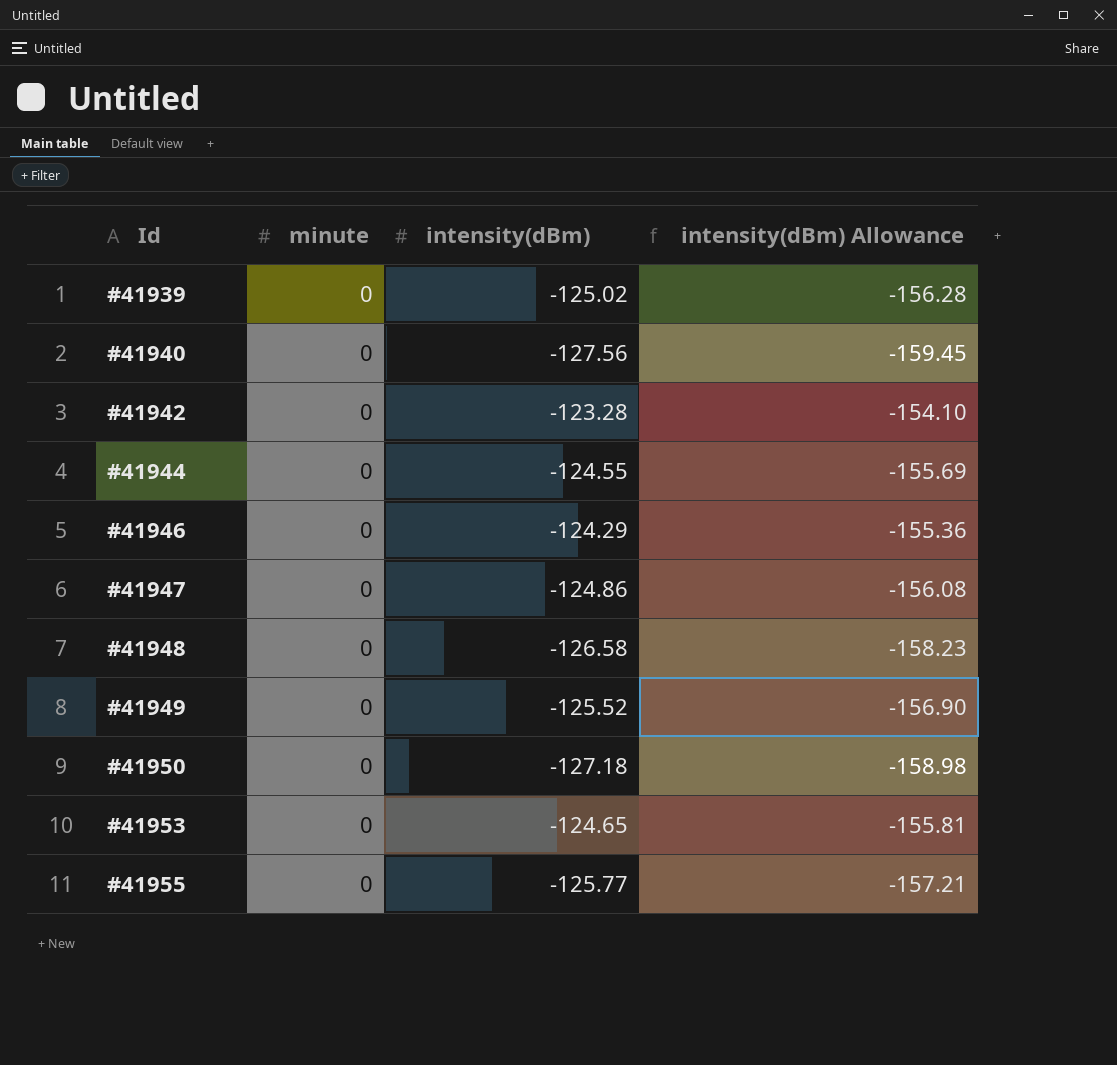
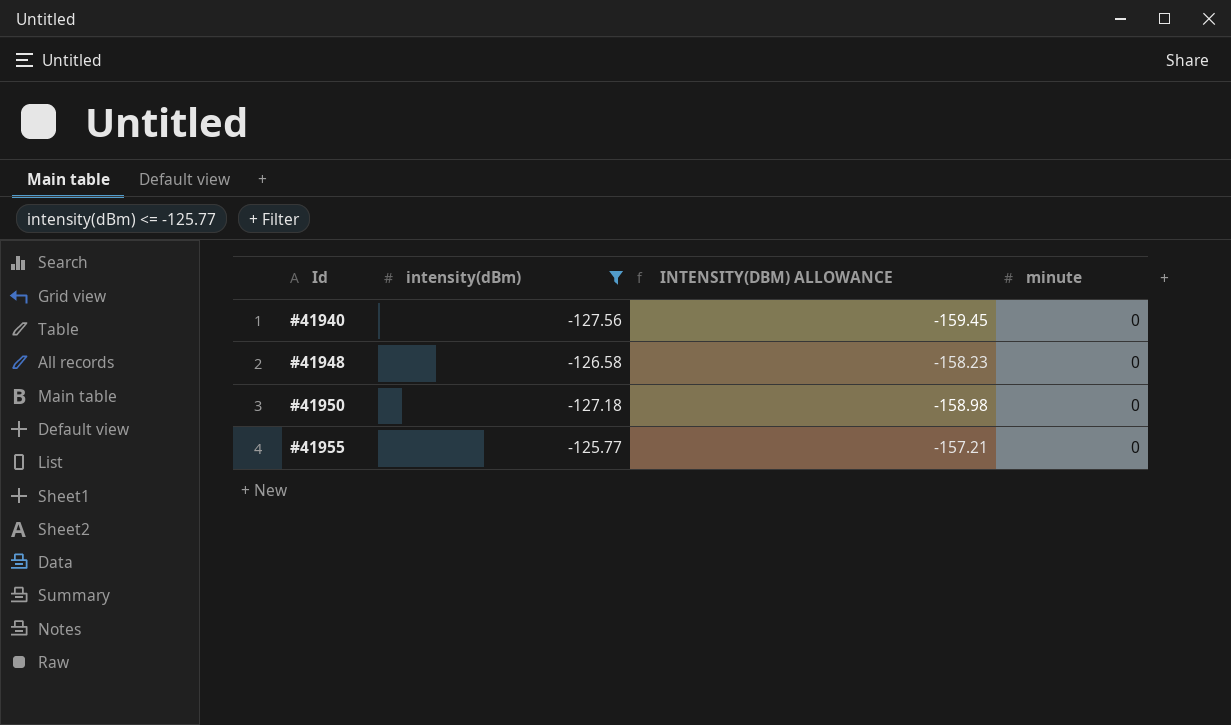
filter: none -> intensity(dBm) <= -125.77
column name: intensity(dBm) Allowance -> INTENSITY(DBM) ALLOWANCE
column minute | position: 2 -> 4

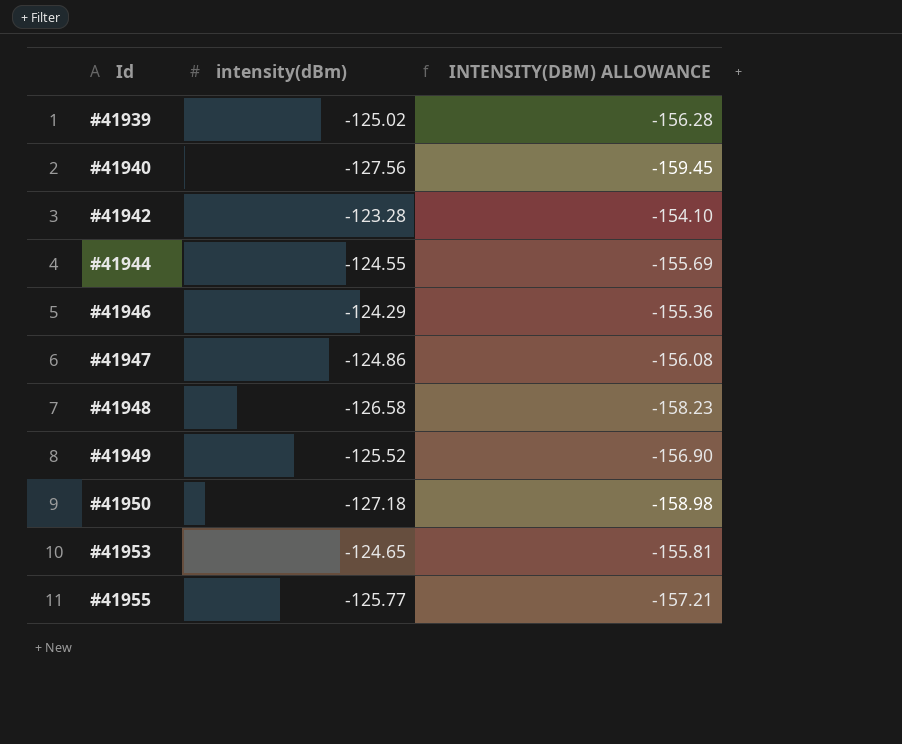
filter: intensity(dBm) <= -125.77 -> none
column minute | position: 4 -> none

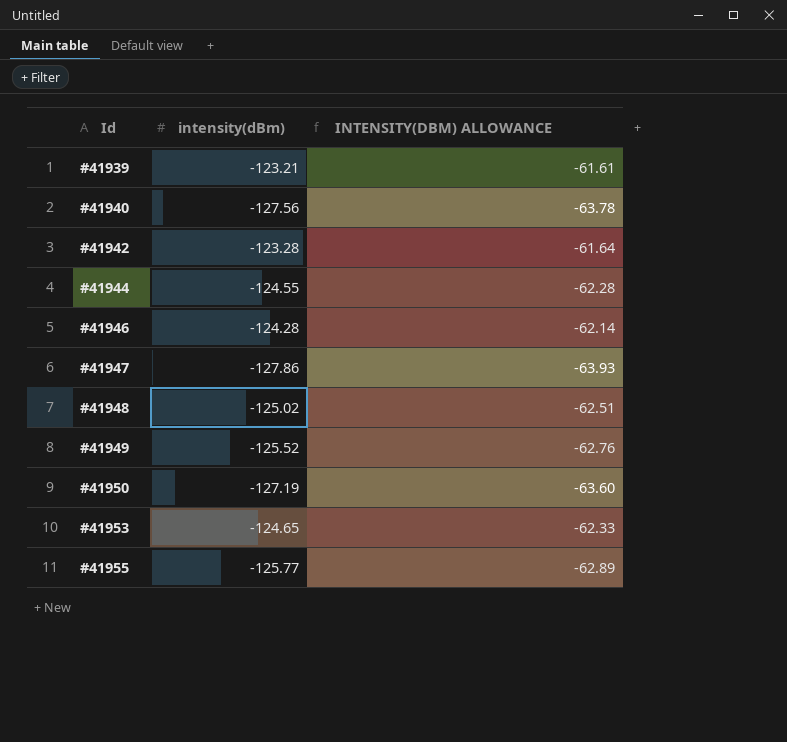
column INTENSITY(DBM) ALLOWANCE | formula: [intensity(dBm)] * 1.25 -> [intensity(dBm)] * 0.5
#41939 | intensity(dBm): -125.02 -> -123.21
#41946 | intensity(dBm): -124.29 -> -124.28
#41947 | intensity(dBm): -124.86 -> -127.86
#41948 | intensity(dBm): -126.58 -> -125.02
#41950 | intensity(dBm): -127.18 -> -127.19

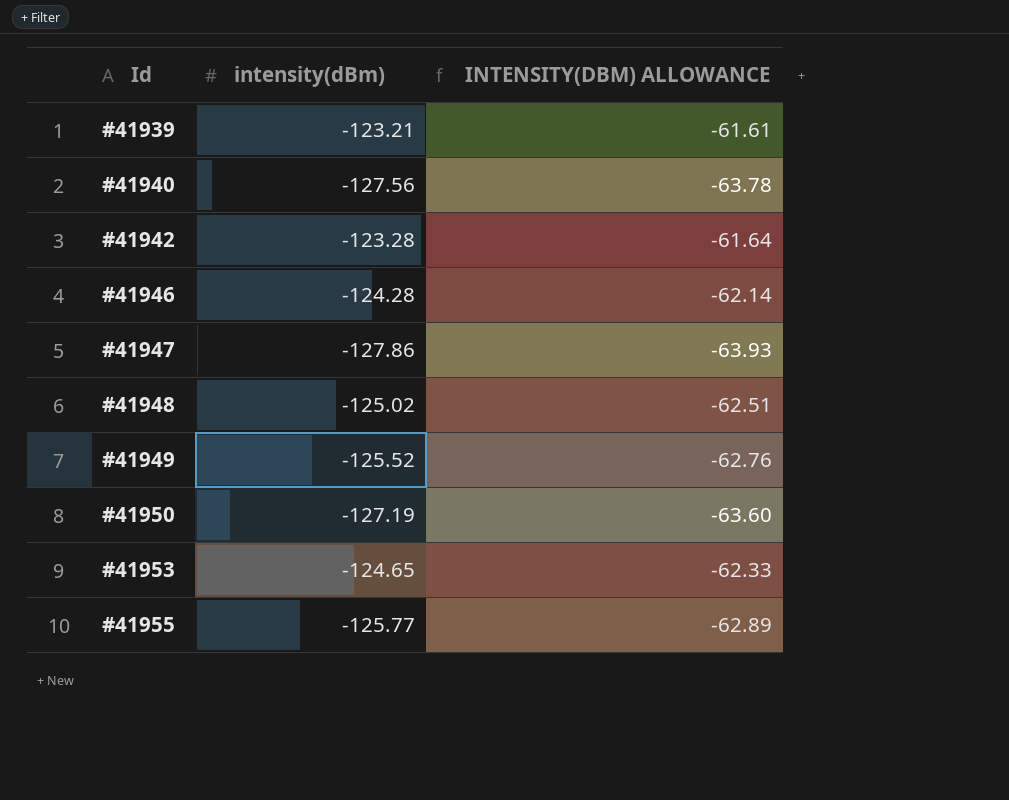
row #41944: -124.55 | -62.28 -> none

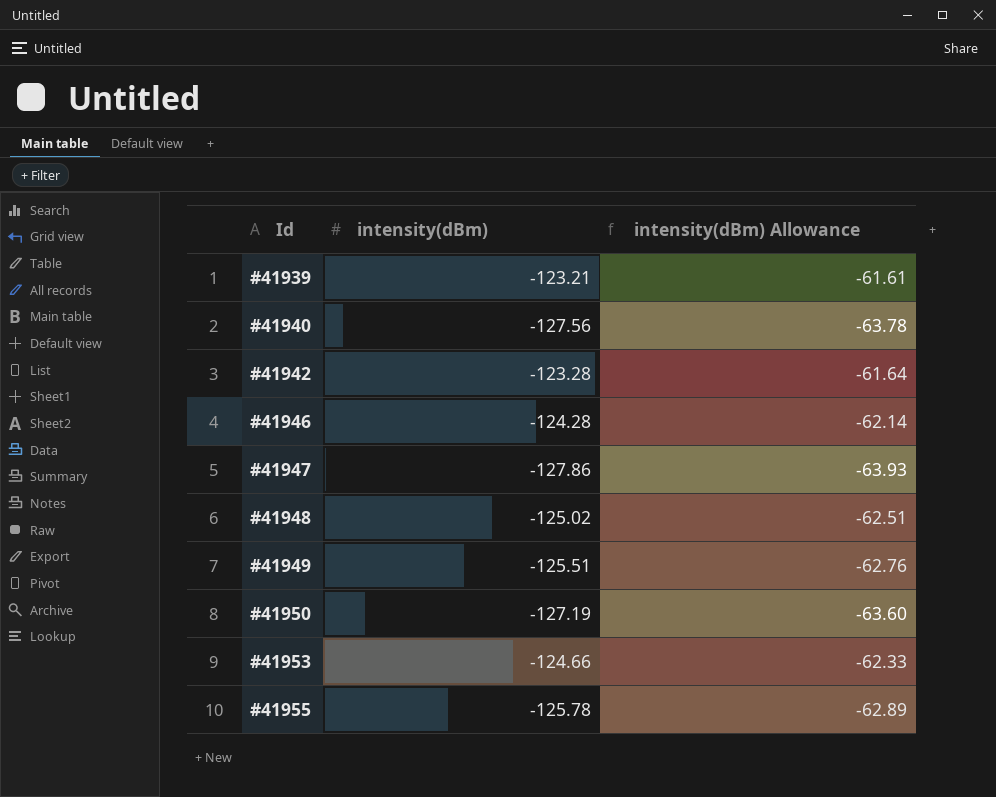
column name: INTENSITY(DBM) ALLOWANCE -> intensity(dBm) Allowance
#41949 | intensity(dBm): -125.52 -> -125.51
#41953 | intensity(dBm): -124.65 -> -124.66
#41955 | intensity(dBm): -125.77 -> -125.78

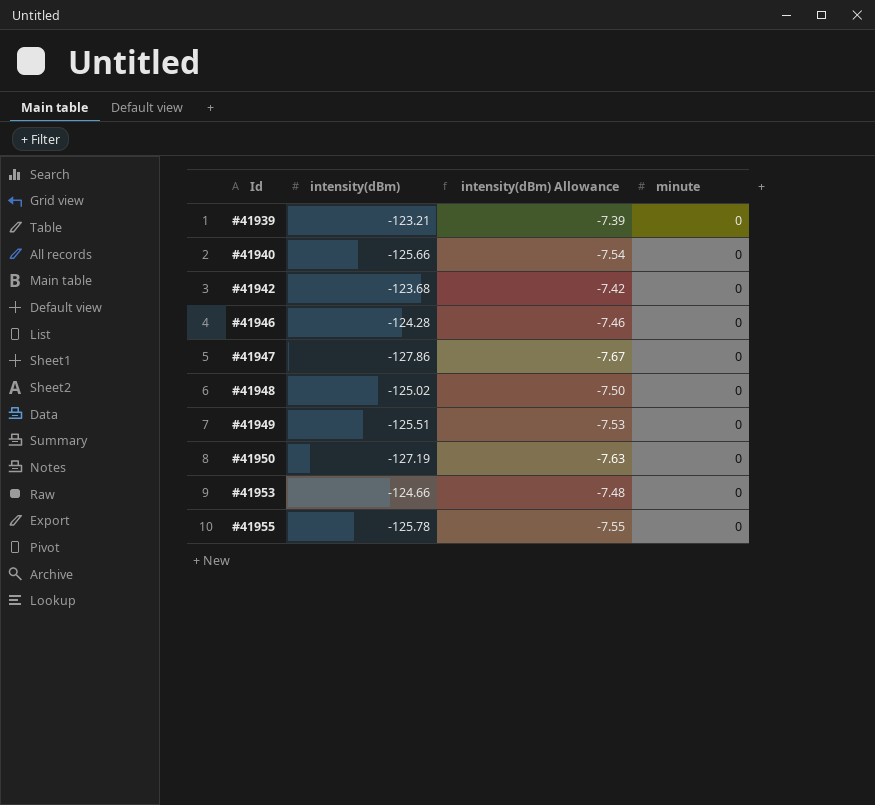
column intensity(dBm) Allowance | formula: [intensity(dBm)] * 0.5 -> [intensity(dBm)] * 0.06
column minute | position: none -> 4
#41940 | intensity(dBm): -127.56 -> -125.66
#41942 | intensity(dBm): -123.28 -> -123.68

